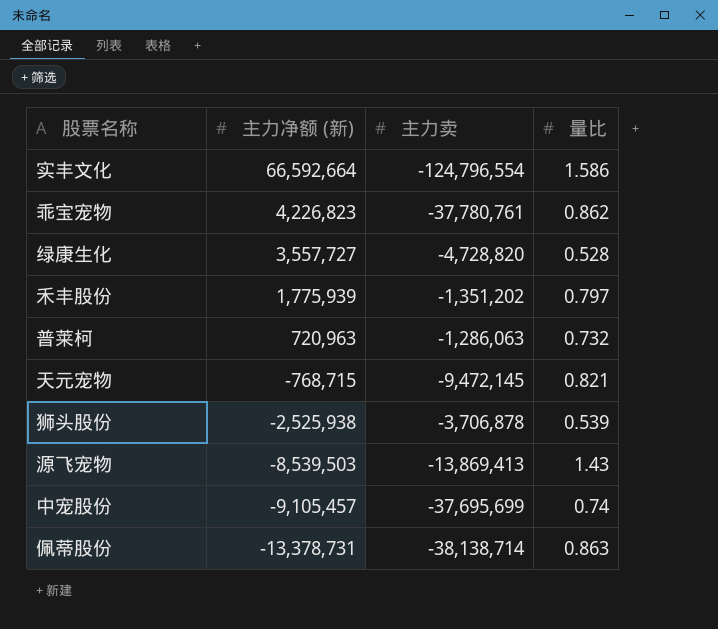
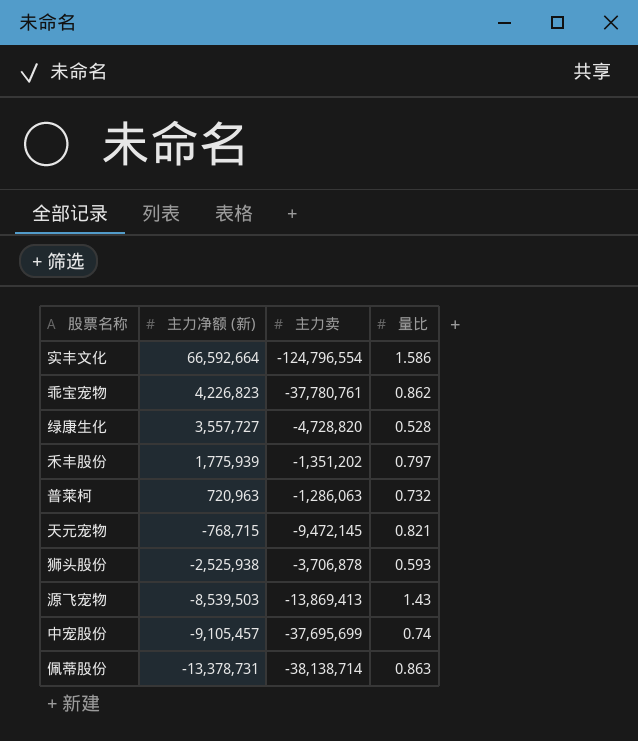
狮头股份 | 量比: 0.539 -> 0.593

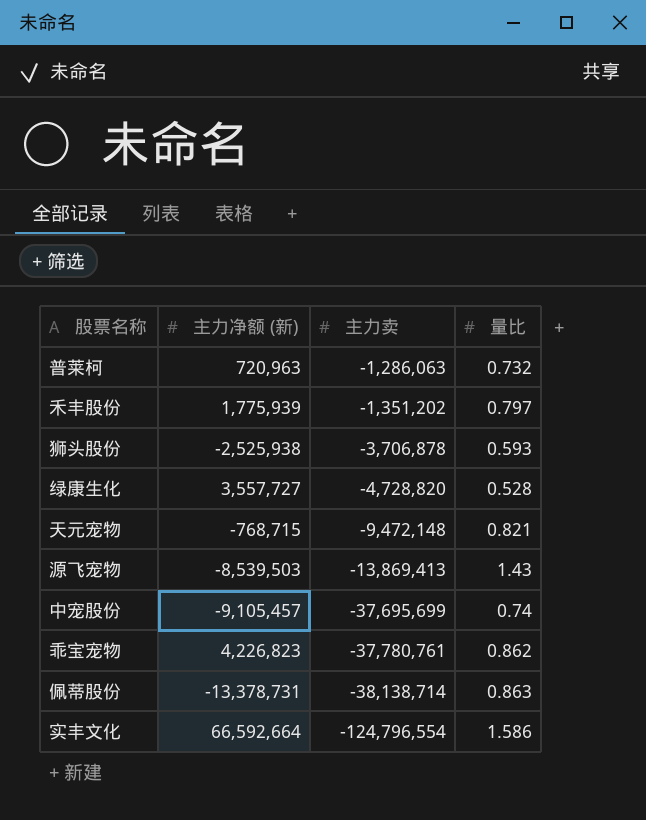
row order: 主力净额 (新) descending -> 主力卖 descending
天元宠物 | 主力卖: -9,472,145 -> -9,472,148

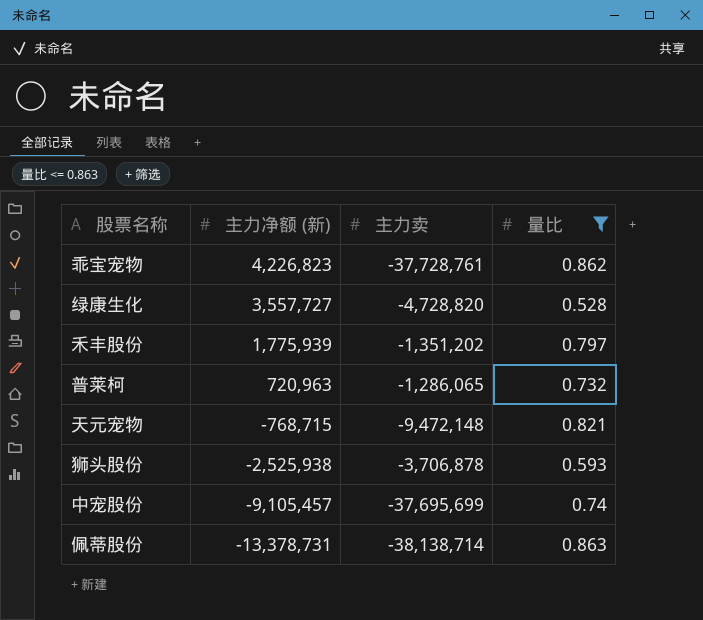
filter: none -> 量比 <= 0.863
row order: 主力卖 descending -> 主力净额 (新) descending
乖宝宠物 | 主力卖: -37,780,761 -> -37,728,761
普莱柯 | 主力卖: -1,286,063 -> -1,286,065

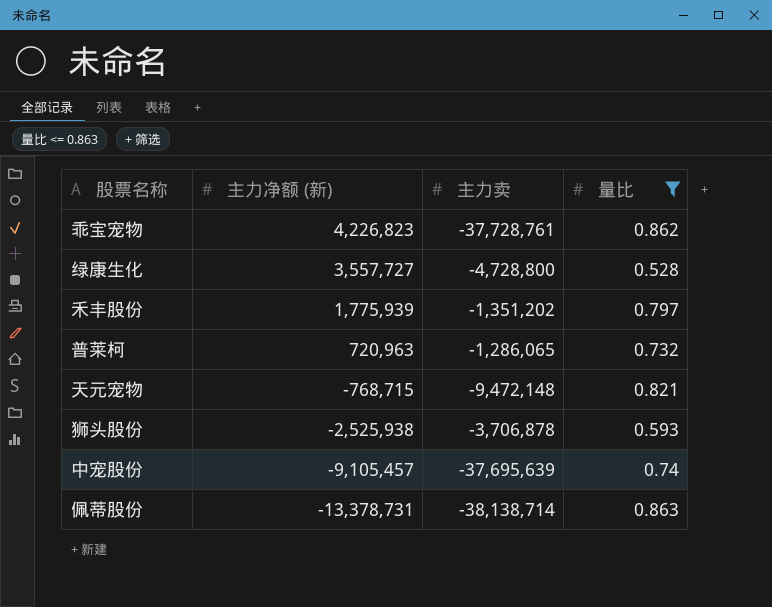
绿康生化 | 主力卖: -4,728,820 -> -4,728,800
中宠股份 | 主力卖: -37,695,699 -> -37,695,639

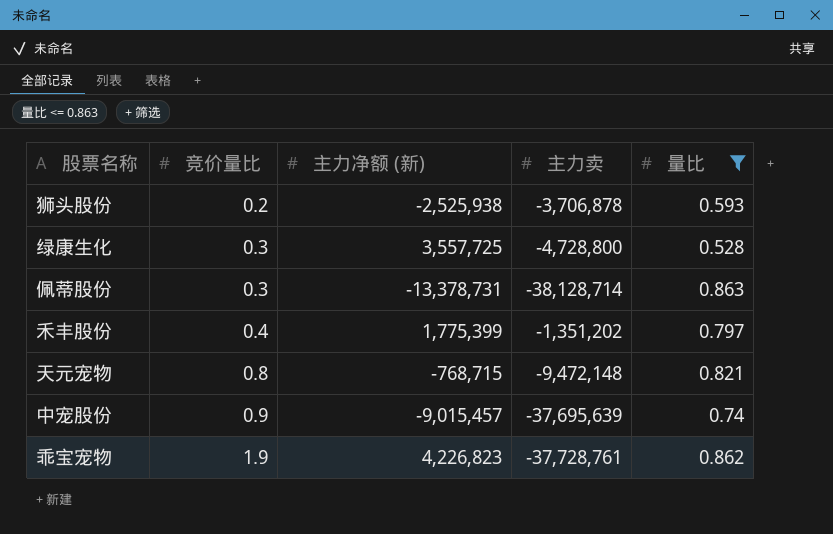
row order: 主力净额 (新) descending -> 竞价量比 ascending
column 竞价量比 | position: none -> 2
row 普莱柯: 720,963 | -1,286,065 | 0.732 -> none
绿康生化 | 主力净额 (新): 3,557,727 -> 3,557,725
佩蒂股份 | 主力卖: -38,138,714 -> -38,128,714
禾丰股份 | 主力净额 (新): 1,775,939 -> 1,775,399
中宠股份 | 主力净额 (新): -9,105,457 -> -9,015,457

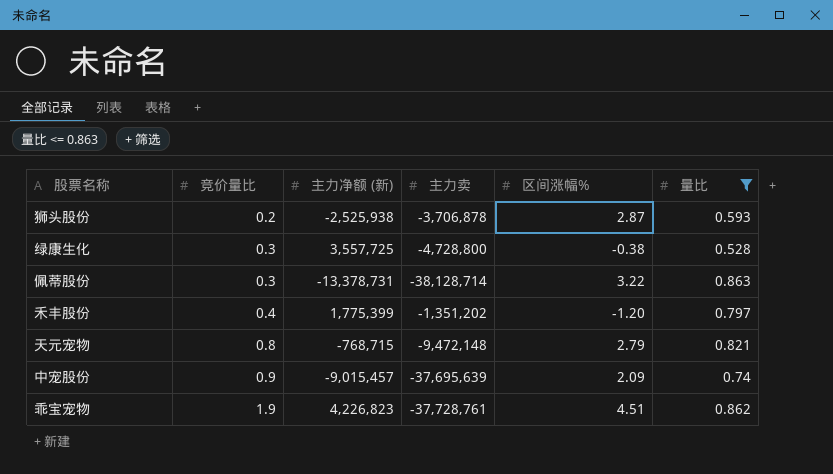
column 区间涨幅% | position: none -> 5

